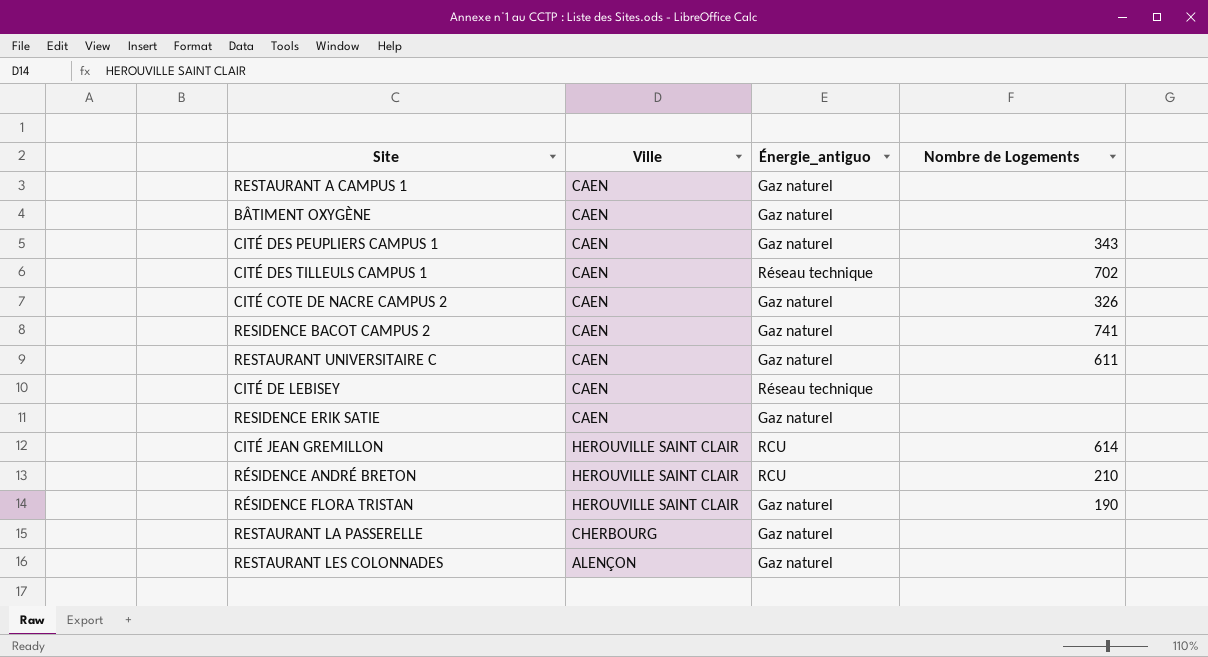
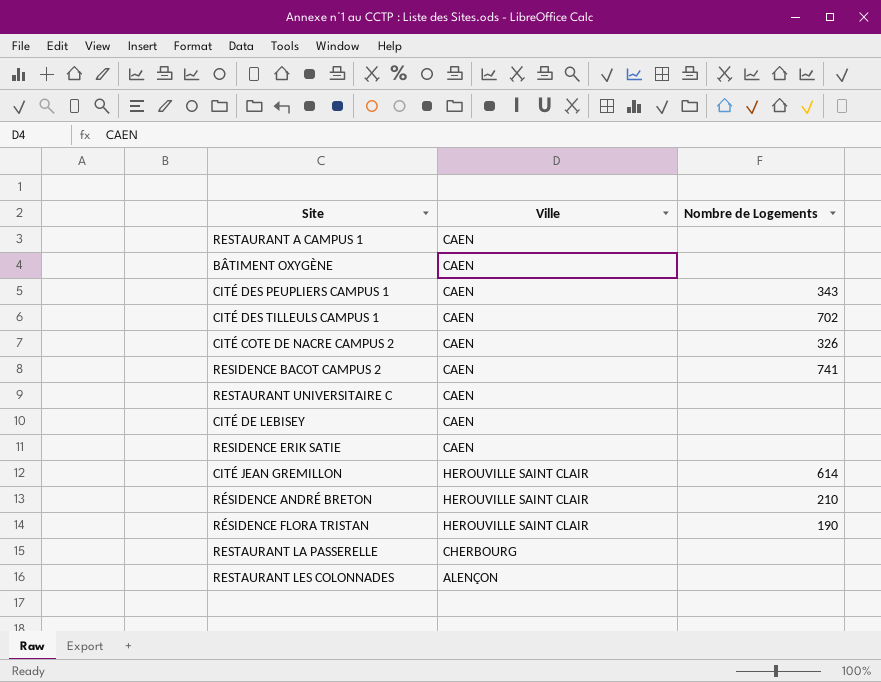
column Énergie_antiguo | position: 3 -> none
RESTAURANT UNIVERSITAIRE C | Nombre de Logements: 611 -> none

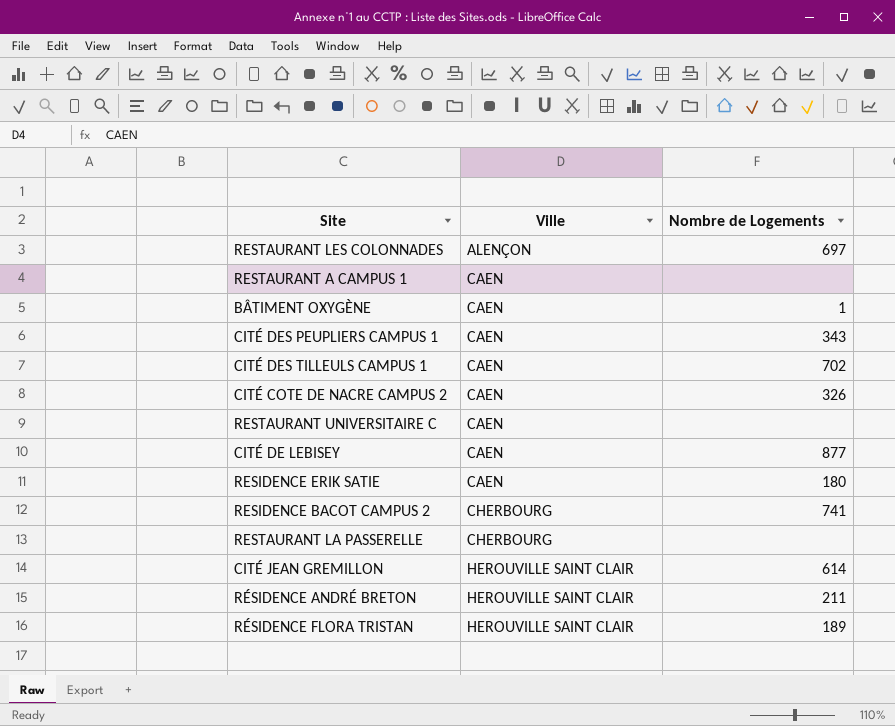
row order: none -> Ville ascending
RESTAURANT LES COLONNADES | Nombre de Logements: none -> 697
BÂTIMENT OXYGÈNE | Nombre de Logements: none -> 1
CITÉ DE LEBISEY | Nombre de Logements: none -> 877
RESIDENCE ERIK SATIE | Nombre de Logements: none -> 180
RESIDENCE BACOT CAMPUS 2 | Ville: CAEN -> CHERBOURG
RÉSIDENCE ANDRÉ BRETON | Nombre de Logements: 210 -> 211
RÉSIDENCE FLORA TRISTAN | Nombre de Logements: 190 -> 189

